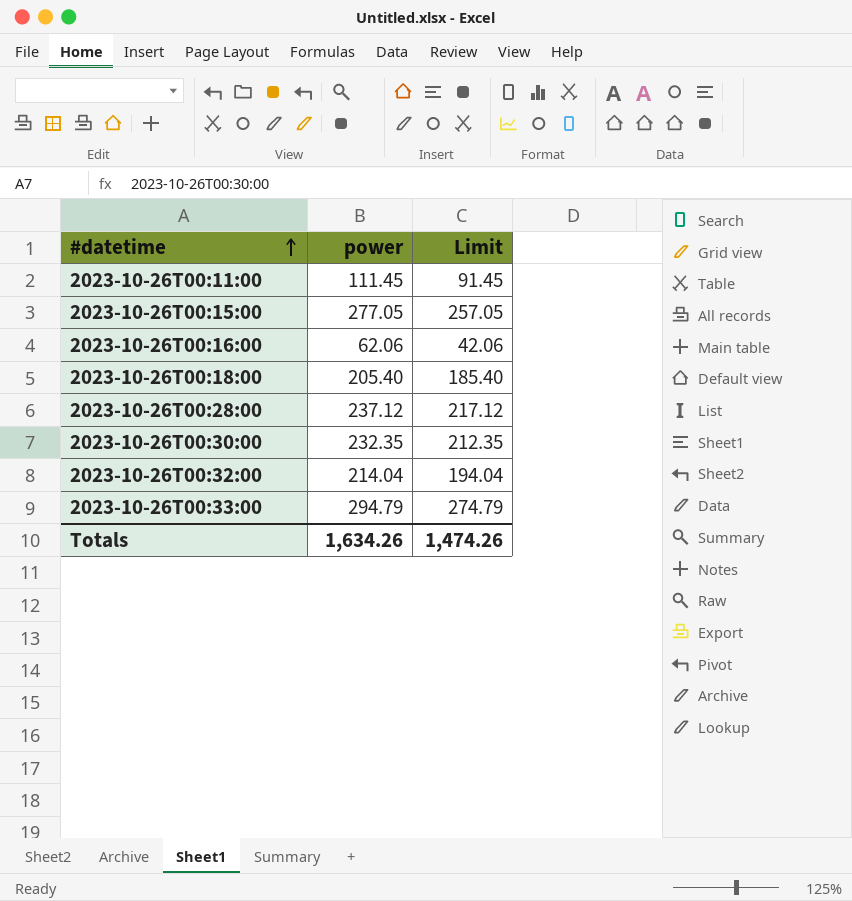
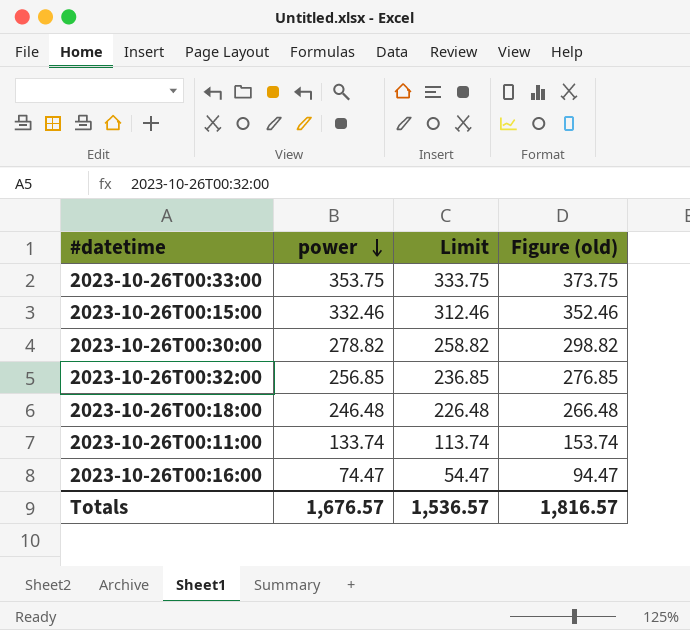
row order: #datetime ascending -> power descending
column Figure (old) | formula: none -> [power] + 20
row 2023-10-26T00:28:00: 237.12 | 217.12 -> none
2023-10-26T00:33:00 | power: 294.79 -> 353.75
2023-10-26T00:33:00 | Limit: 274.79 -> 333.75
2023-10-26T00:15:00 | power: 277.05 -> 332.46
2023-10-26T00:15:00 | Limit: 257.05 -> 312.46
2023-10-26T00:30:00 | power: 232.35 -> 278.82
2023-10-26T00:30:00 | Limit: 212.35 -> 258.82
2023-10-26T00:32:00 | power: 214.04 -> 256.85
2023-10-26T00:32:00 | Limit: 194.04 -> 236.85
2023-10-26T00:18:00 | power: 205.40 -> 246.48
2023-10-26T00:18:00 | Limit: 185.40 -> 226.48
2023-10-26T00:11:00 | power: 111.45 -> 133.74
2023-10-26T00:11:00 | Limit: 91.45 -> 113.74
2023-10-26T00:16:00 | power: 62.06 -> 74.47
2023-10-26T00:16:00 | Limit: 42.06 -> 54.47
Totals | power: 1,634.26 -> 1,676.57
Totals | Limit: 1,474.26 -> 1,536.57

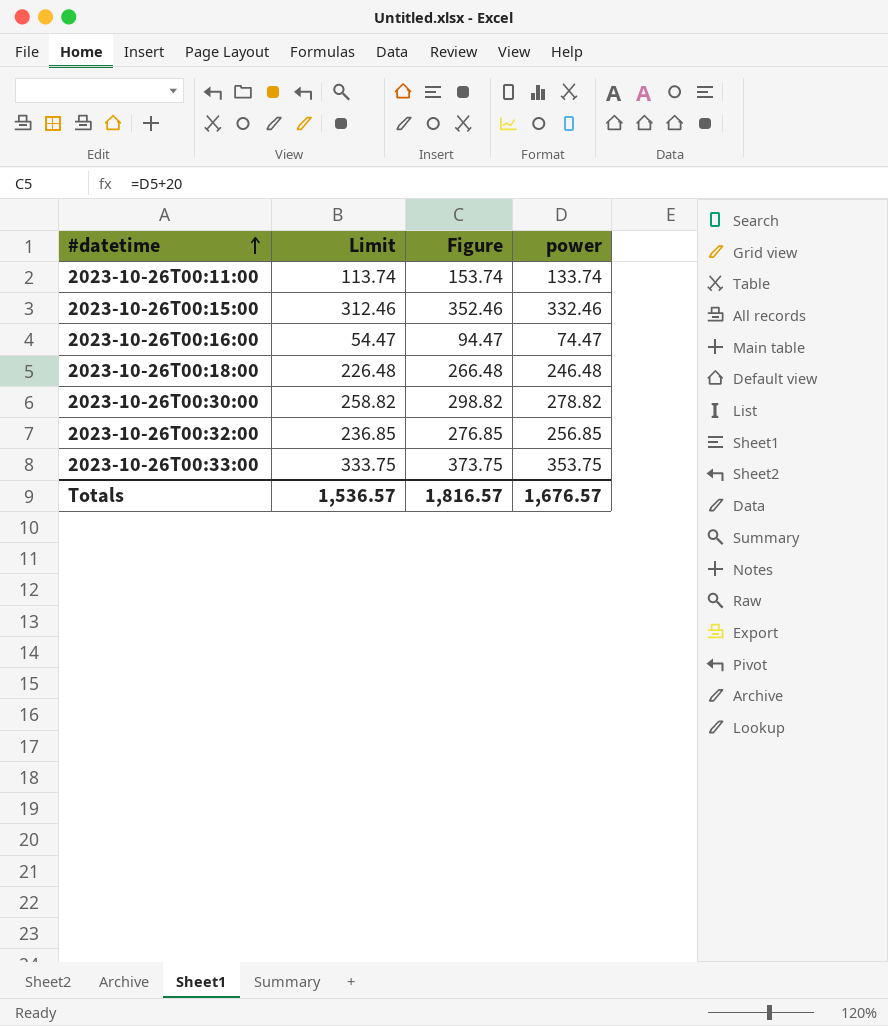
row order: power descending -> #datetime ascending
column name: Figure (old) -> Figure
column power | position: 2 -> 4

